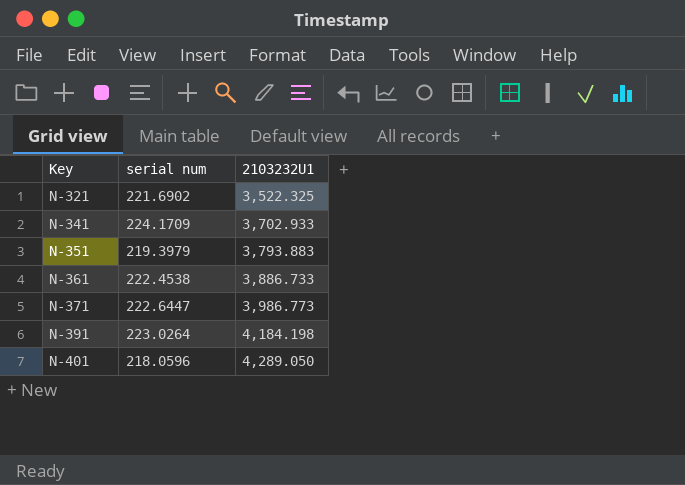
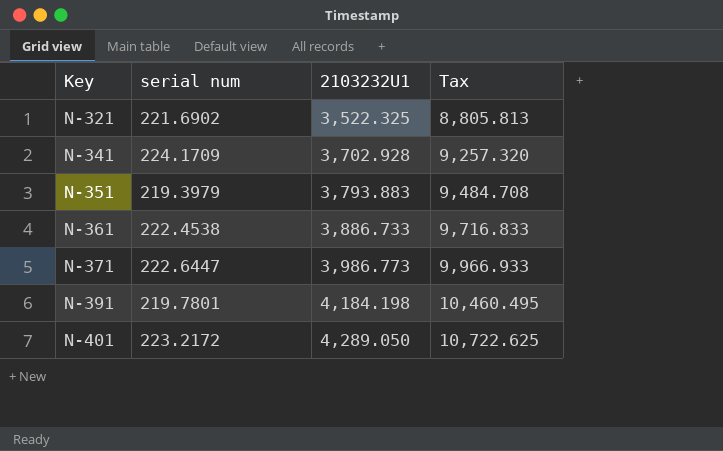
column Tax | formula: none -> [2103232U1] * 2.5
N-341 | 2103232U1: 3,702.933 -> 3,702.928
N-391 | serial num: 223.0264 -> 219.7801
N-401 | serial num: 218.0596 -> 223.2172

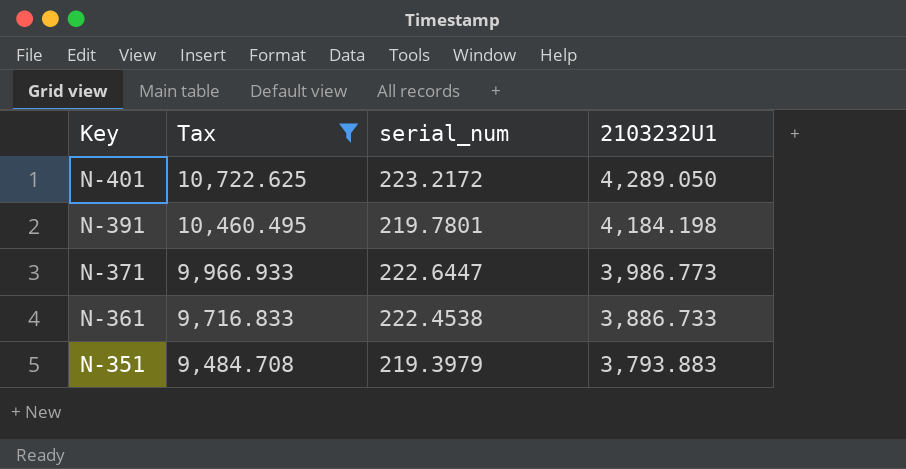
filter: none -> Tax >= 9,484.708
row order: Key ascending -> Key descending
column Tax | position: 4 -> 2
column name: serial num -> serial_num

